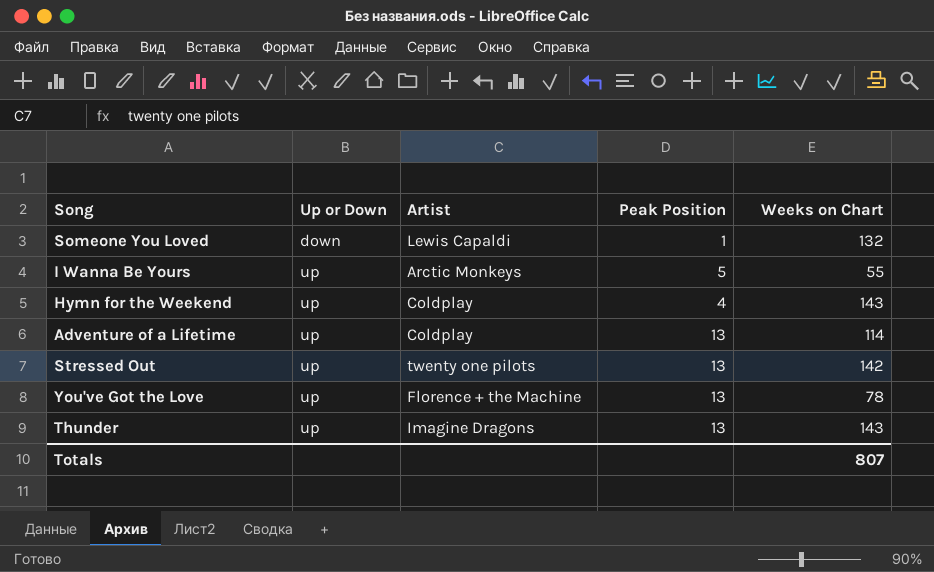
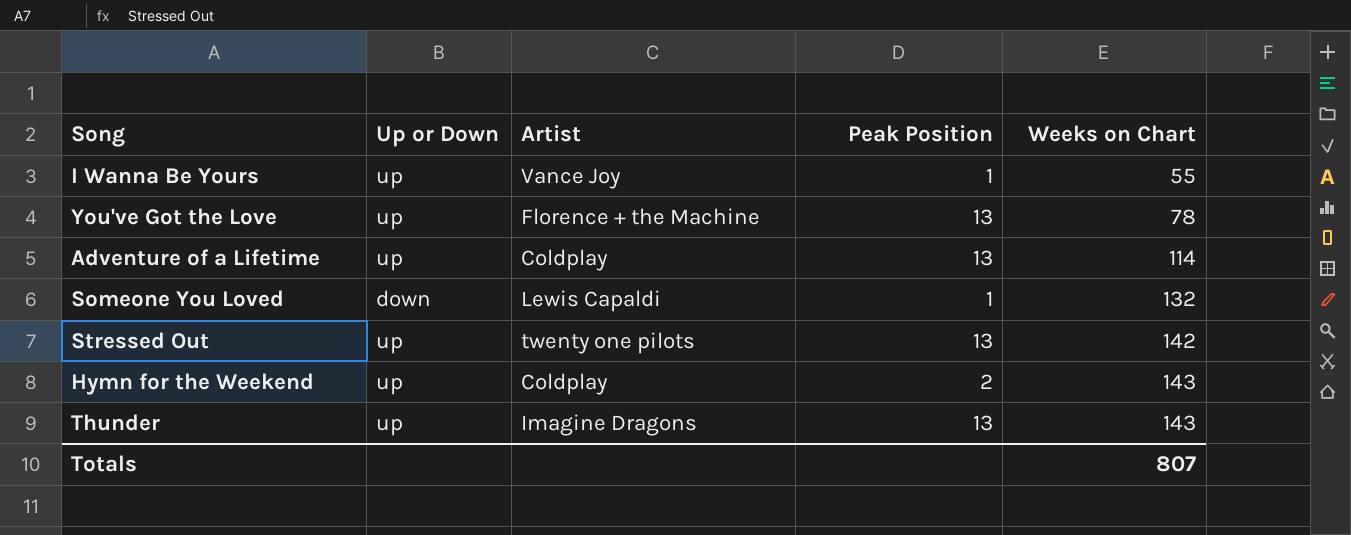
row order: Up or Down ascending -> Weeks on Chart ascending
I Wanna Be Yours | Artist: Arctic Monkeys -> Vance Joy
I Wanna Be Yours | Peak Position: 5 -> 1
Hymn for the Weekend | Peak Position: 4 -> 2

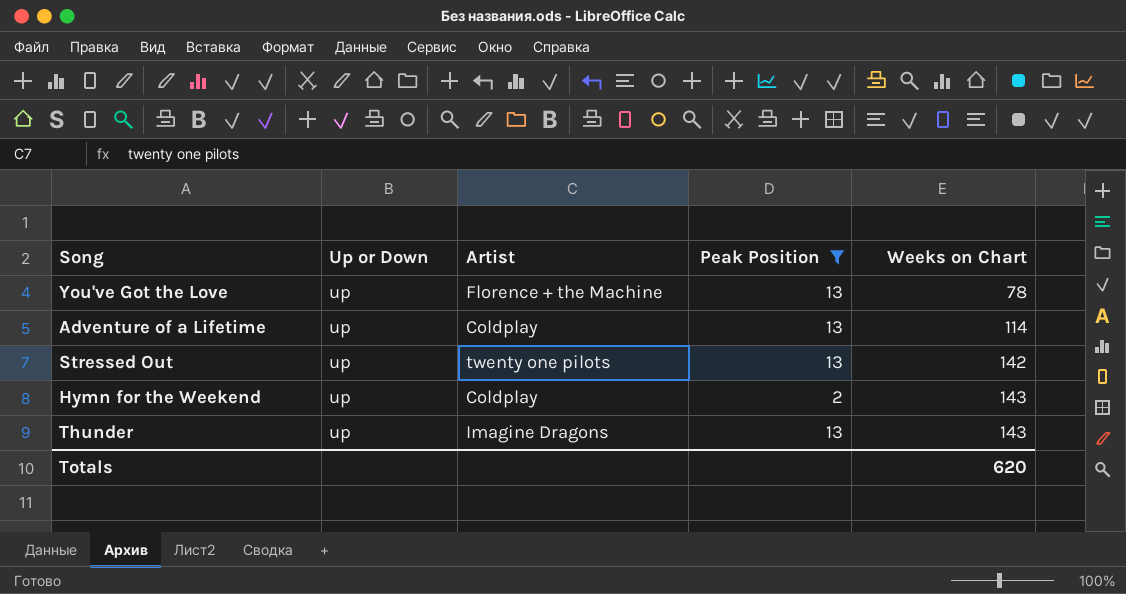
filter: none -> Peak Position != 1
Totals | Weeks on Chart: 807 -> 620

